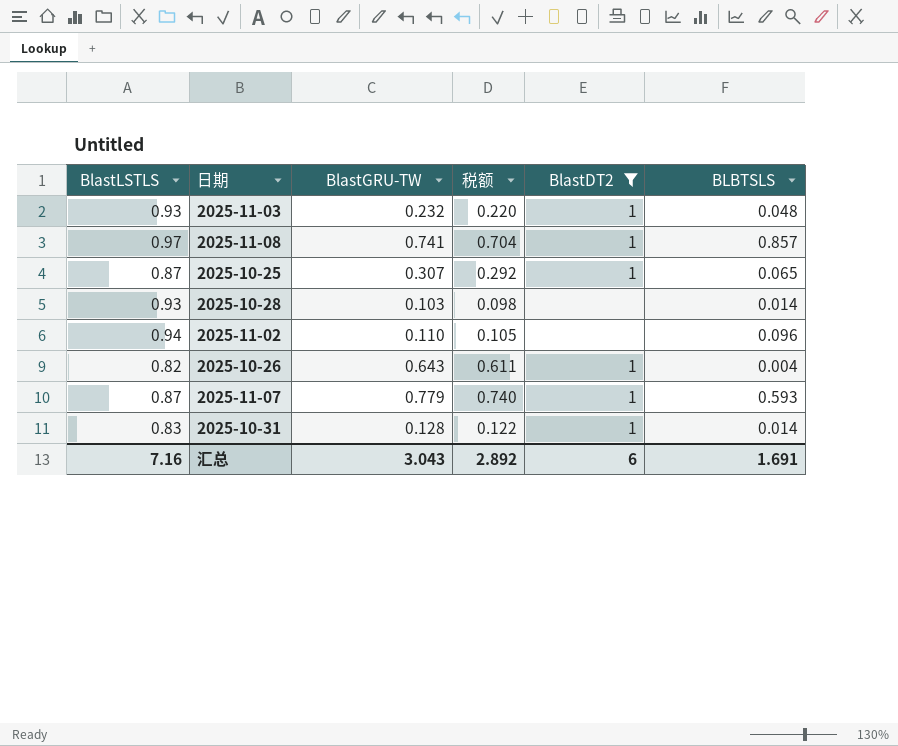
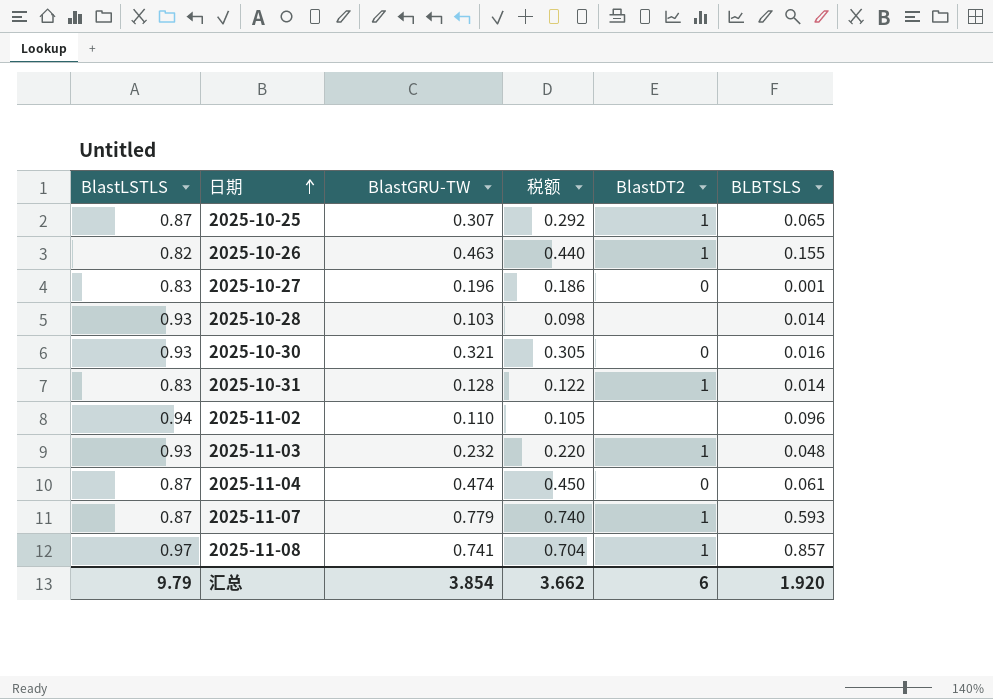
filter: BlastDT2 != 0 -> none
row order: none -> 日期 ascending
2025-10-26 | BlastGRU-TW: 0.643 -> 0.463
2025-10-26 | 税额: 0.611 -> 0.440
2025-10-26 | BLBTSLS: 0.004 -> 0.155
汇总 | BlastLSTLS: 7.16 -> 9.79
汇总 | BlastGRU-TW: 3.043 -> 3.854
汇总 | 税额: 2.892 -> 3.662
汇总 | BLBTSLS: 1.691 -> 1.920

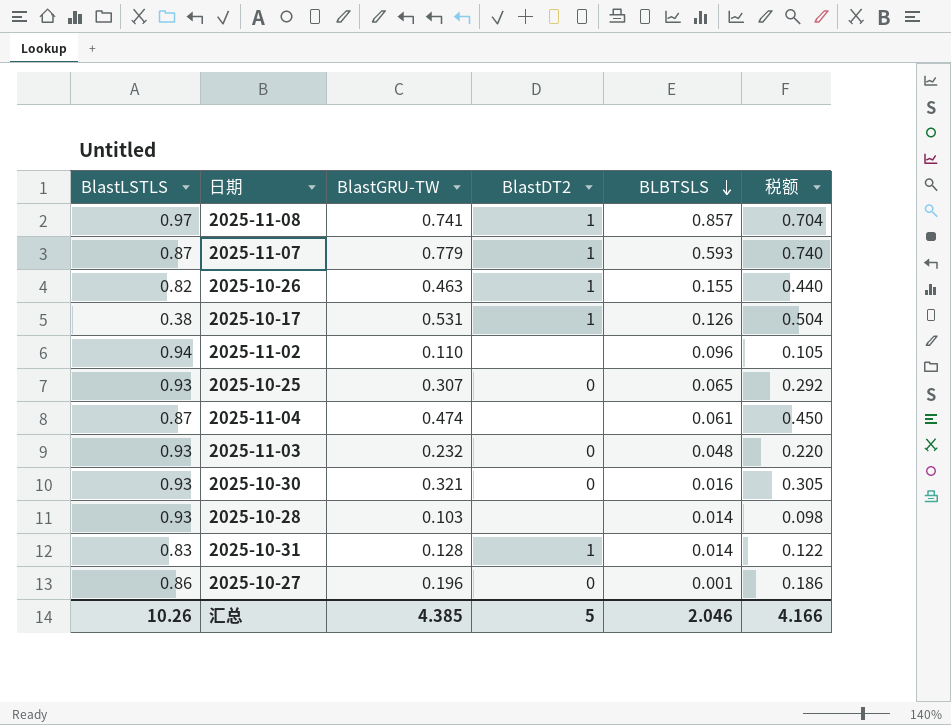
row order: 日期 ascending -> BLBTSLS descending
column 税额 | position: 4 -> 6
row 2025-10-17: none -> 0.38 | 0.531 | 1 | 0.126 | 0.504
2025-10-25 | BlastLSTLS: 0.87 -> 0.93
2025-10-25 | BlastDT2: 1 -> 0
2025-11-04 | BlastDT2: 0 -> none
2025-11-03 | BlastDT2: 1 -> 0
2025-10-27 | BlastLSTLS: 0.83 -> 0.86
汇总 | BlastLSTLS: 9.79 -> 10.26
汇总 | BlastGRU-TW: 3.854 -> 4.385
汇总 | BlastDT2: 6 -> 5
汇总 | BLBTSLS: 1.920 -> 2.046
汇总 | 税额: 3.662 -> 4.166

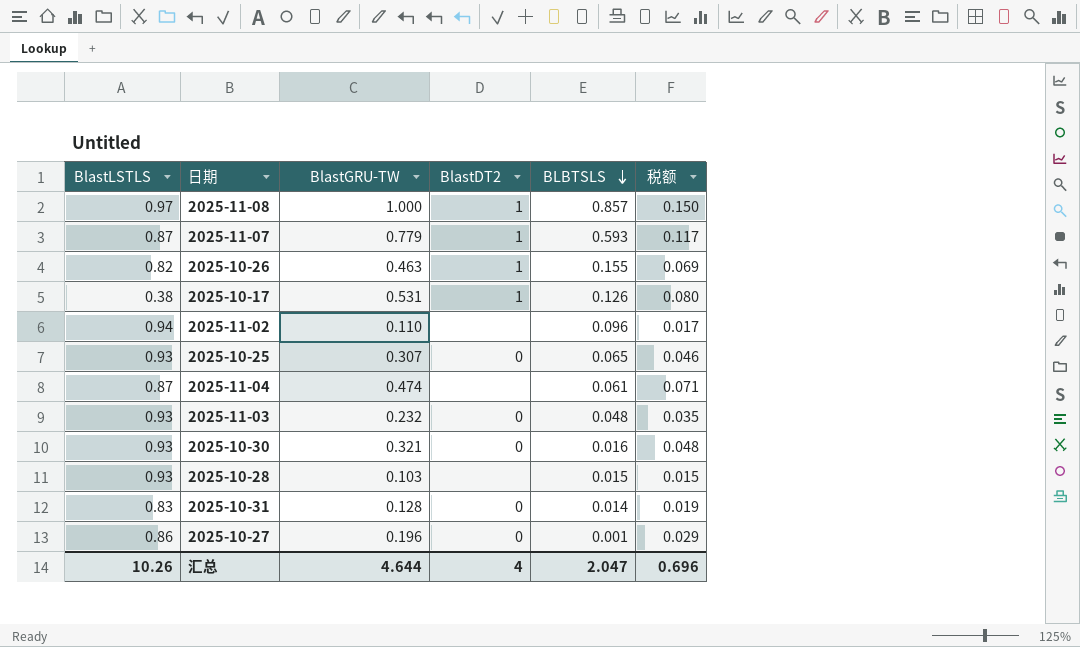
column 税额 | formula: [BlastGRU-TW] * 0.95 -> [BlastGRU-TW] * 0.15
2025-11-08 | BlastGRU-TW: 0.741 -> 1.000
2025-10-28 | BLBTSLS: 0.014 -> 0.015
2025-10-31 | BlastDT2: 1 -> 0
汇总 | BlastGRU-TW: 4.385 -> 4.644
汇总 | BlastDT2: 5 -> 4
汇总 | BLBTSLS: 2.046 -> 2.047
汇总 | 税额: 4.166 -> 0.696

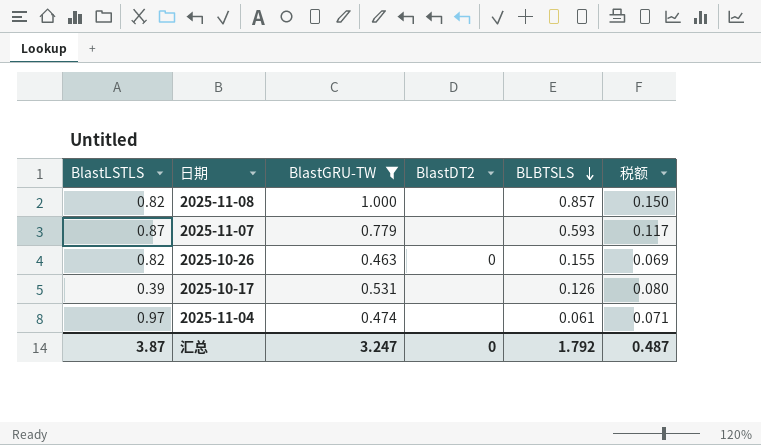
filter: none -> BlastGRU-TW >= 0.463
2025-11-08 | BlastLSTLS: 0.97 -> 0.82
2025-11-08 | BlastDT2: 1 -> none
2025-11-07 | BlastDT2: 1 -> none
2025-10-26 | BlastDT2: 1 -> 0
2025-10-17 | BlastLSTLS: 0.38 -> 0.39
2025-10-17 | BlastDT2: 1 -> none
2025-11-04 | BlastLSTLS: 0.87 -> 0.97
汇总 | BlastLSTLS: 10.26 -> 3.87
汇总 | BlastGRU-TW: 4.644 -> 3.247
汇总 | BlastDT2: 4 -> 0
汇总 | BLBTSLS: 2.047 -> 1.792
汇总 | 税额: 0.696 -> 0.487

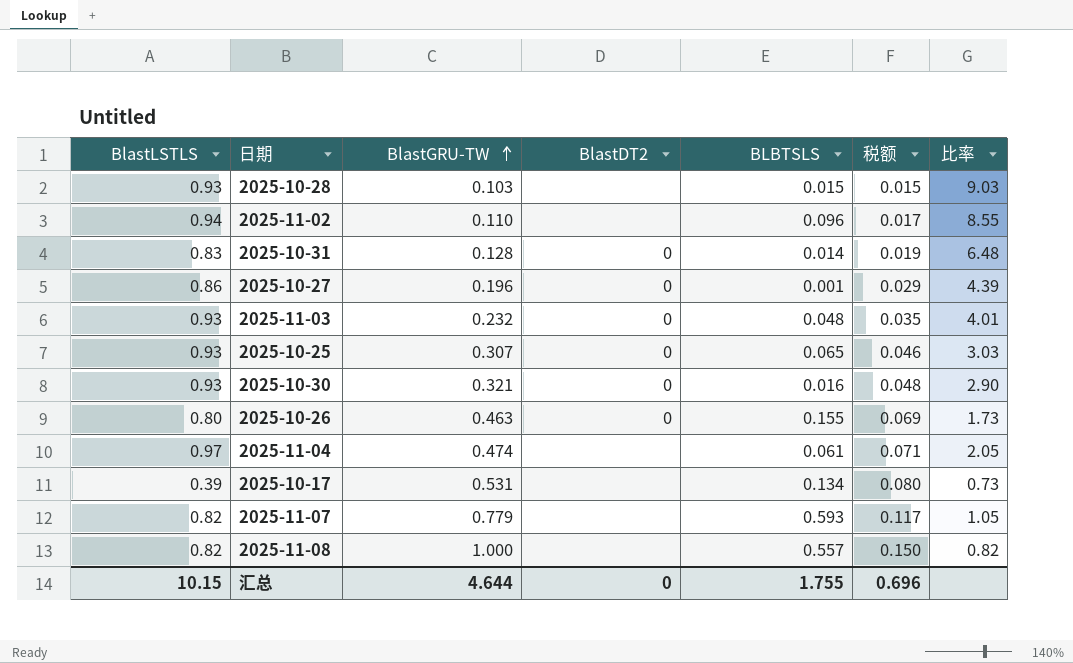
filter: BlastGRU-TW >= 0.463 -> none
row order: BLBTSLS descending -> BlastGRU-TW ascending
column 比率 | formula: none -> [BlastLSTLS] / [BlastGRU-TW]
2025-10-26 | BlastLSTLS: 0.82 -> 0.80
2025-10-17 | BLBTSLS: 0.126 -> 0.134
2025-11-07 | BlastLSTLS: 0.87 -> 0.82
2025-11-08 | BLBTSLS: 0.857 -> 0.557
汇总 | BlastLSTLS: 3.87 -> 10.15
汇总 | BlastGRU-TW: 3.247 -> 4.644
汇总 | BLBTSLS: 1.792 -> 1.755
汇总 | 税额: 0.487 -> 0.696

